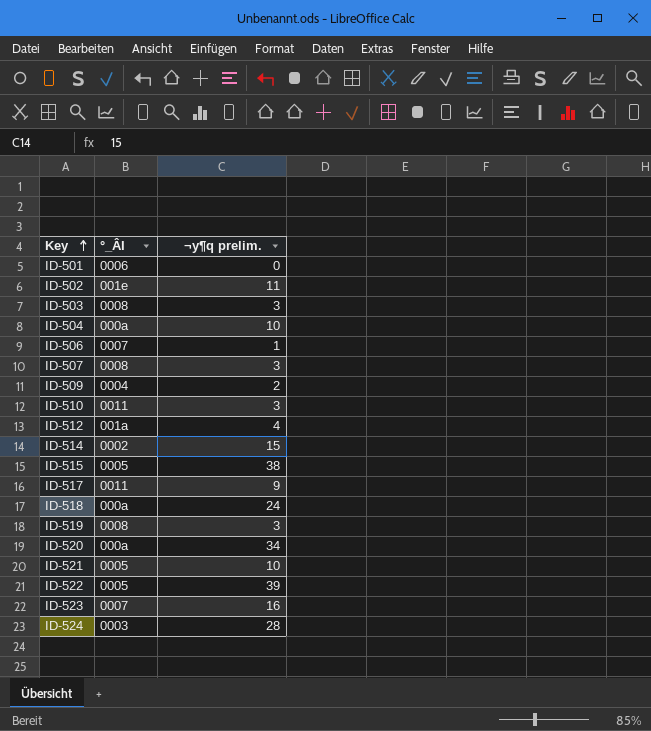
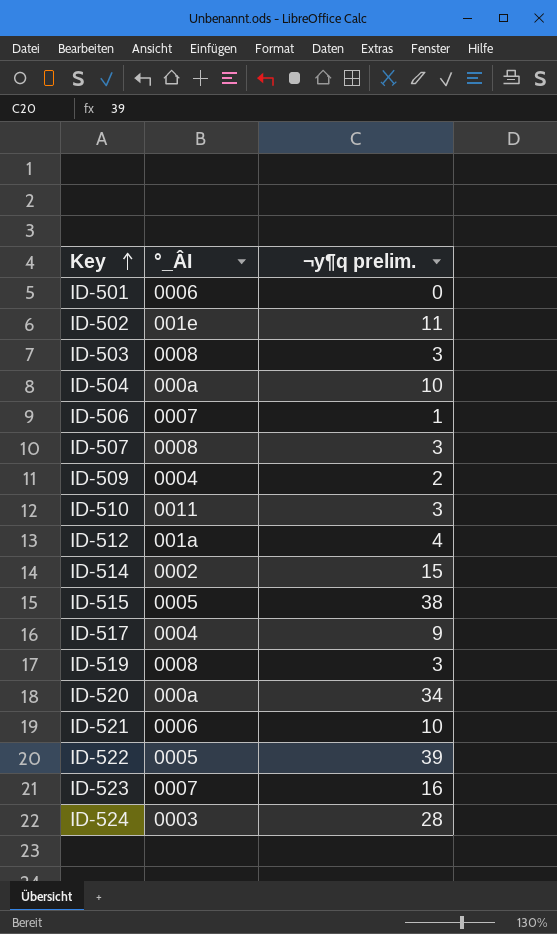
row ID-518: 000a | 24 -> none
ID-517 | °_ÂI: 0011 -> 0004
ID-521 | °_ÂI: 0005 -> 0006

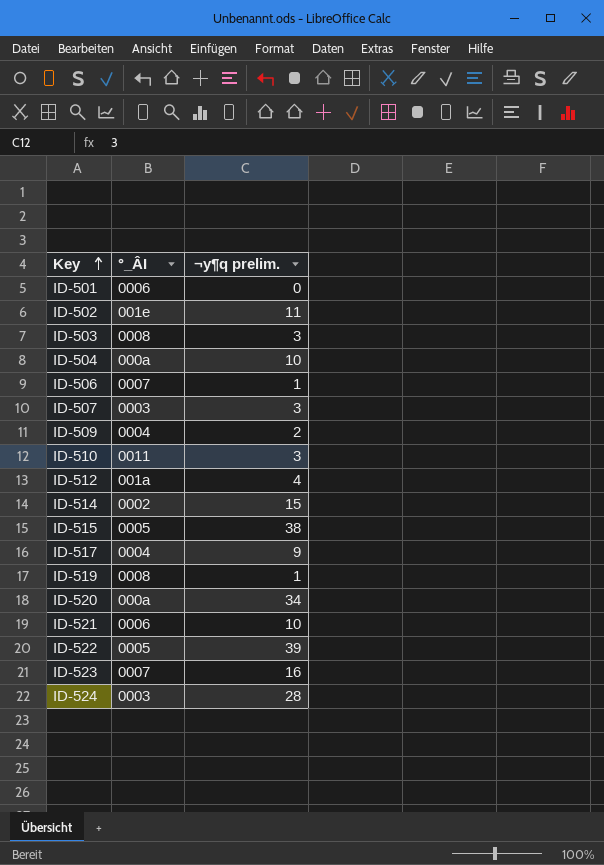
ID-507 | °_ÂI: 0008 -> 0003
ID-519 | ¬y¶q prelim.: 3 -> 1

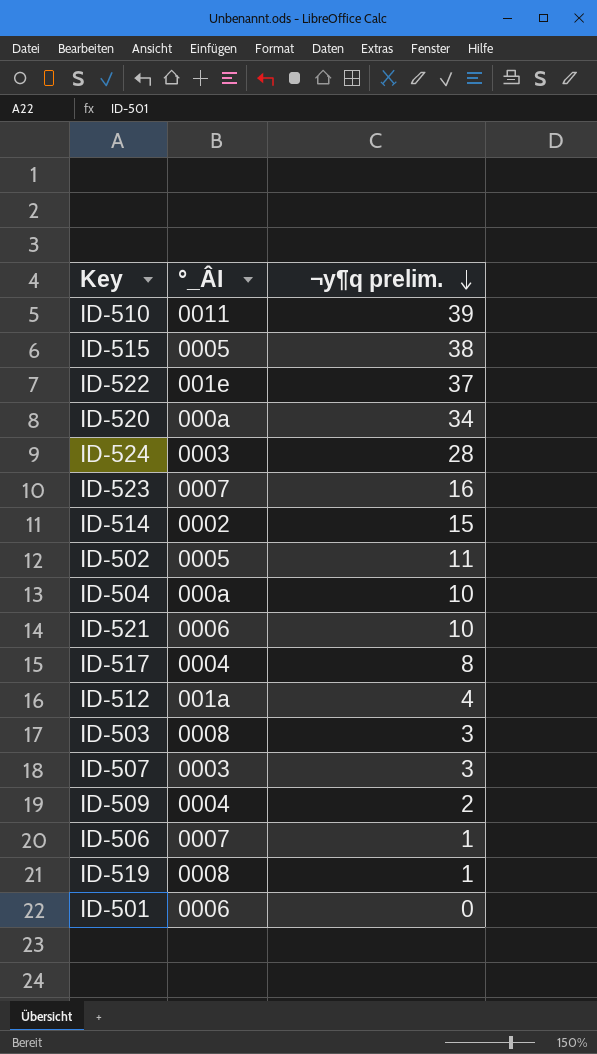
row order: Key ascending -> ¬y¶q prelim. descending
ID-510 | ¬y¶q prelim.: 3 -> 39
ID-522 | °_ÂI: 0005 -> 001e
ID-522 | ¬y¶q prelim.: 39 -> 37
ID-502 | °_ÂI: 001e -> 0005
ID-517 | ¬y¶q prelim.: 9 -> 8

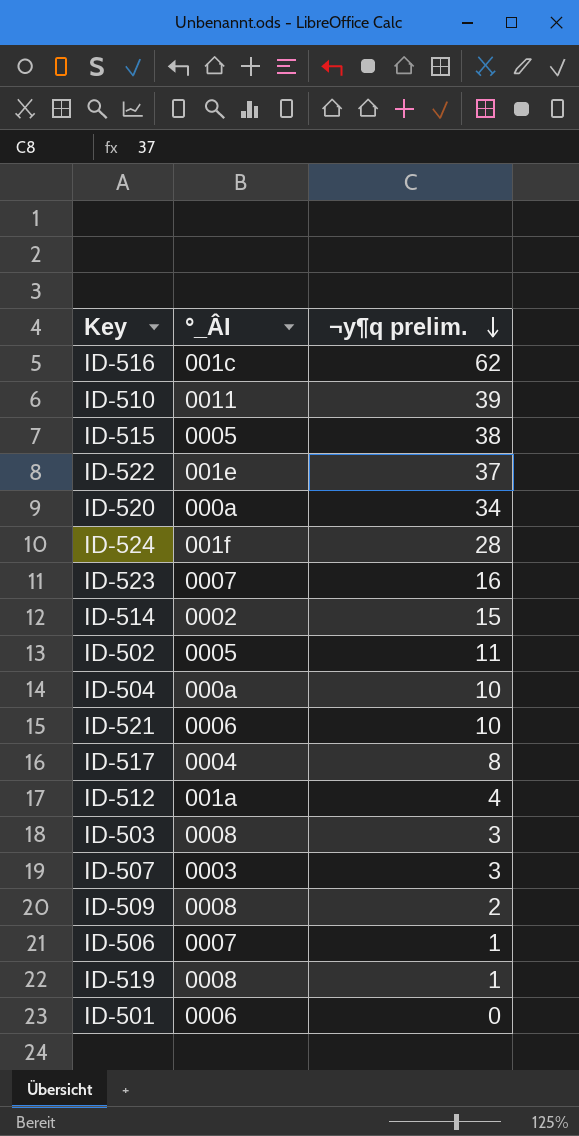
row ID-516: none -> 001c | 62
ID-524 | °_ÂI: 0003 -> 001f
ID-509 | °_ÂI: 0004 -> 0008

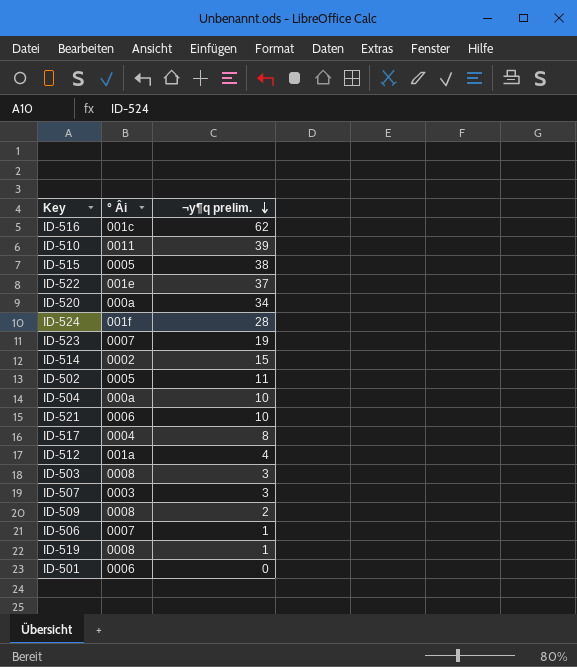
column name: °_ÂI -> ° Âi
ID-523 | ¬y¶q prelim.: 16 -> 19

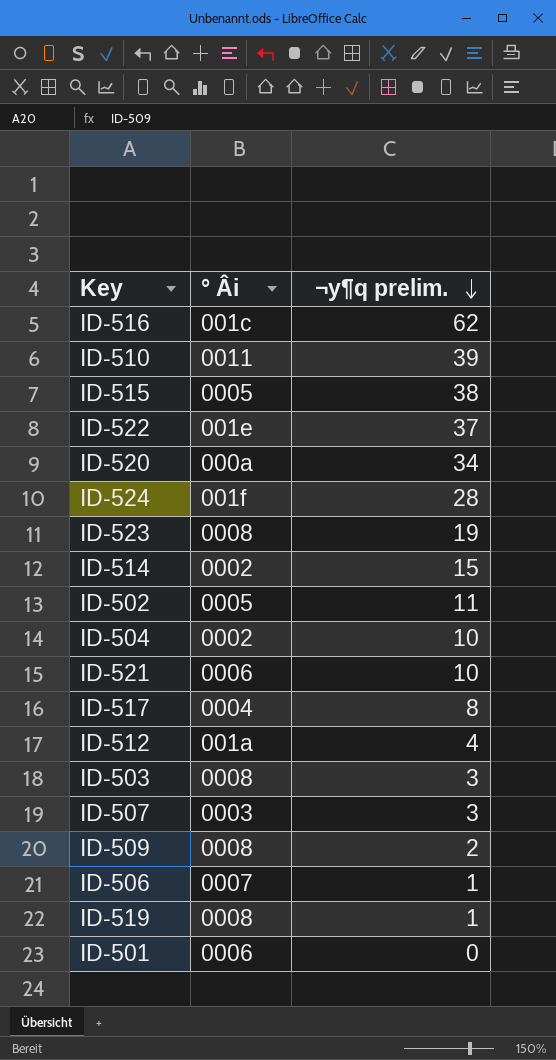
ID-523 | ° Âi: 0007 -> 0008
ID-504 | ° Âi: 000a -> 0002

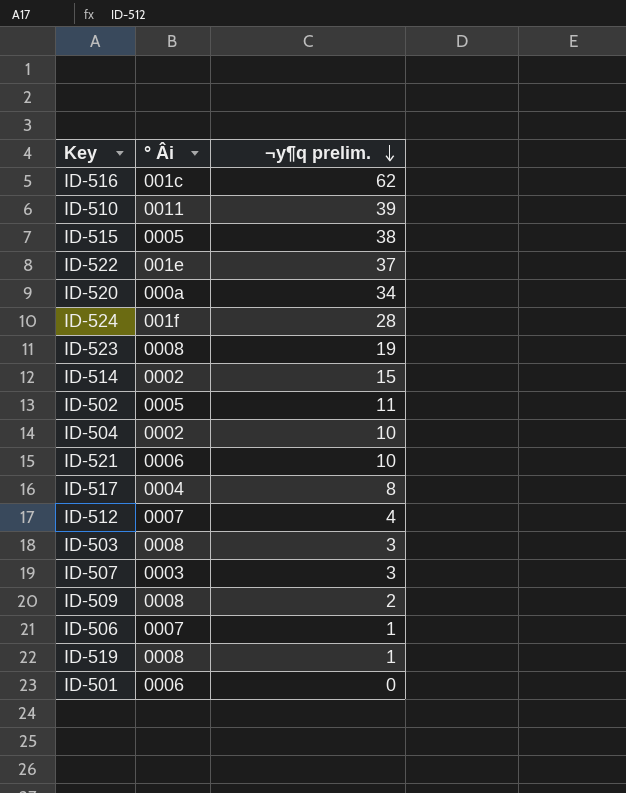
ID-512 | ° Âi: 001a -> 0007

